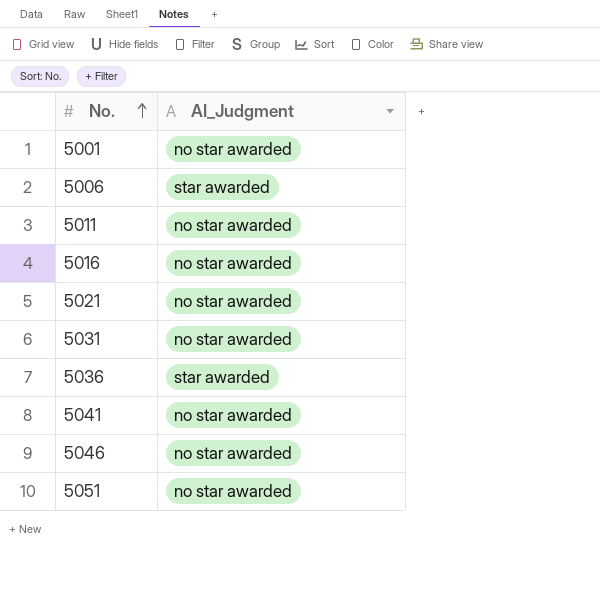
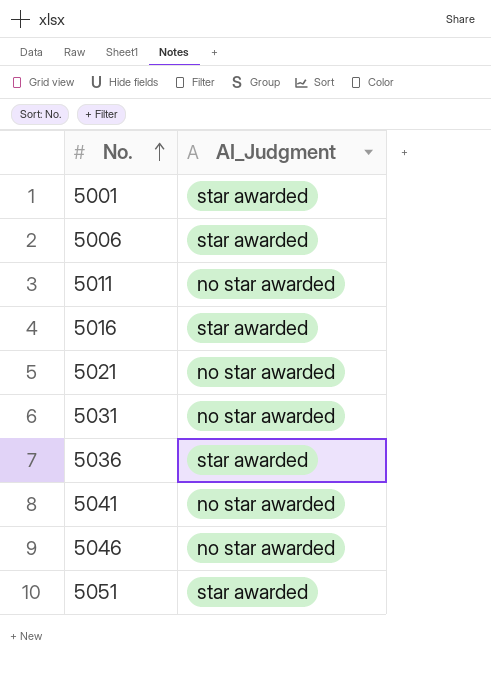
5001 | AI_Judgment: no star awarded -> star awarded
5016 | AI_Judgment: no star awarded -> star awarded
5051 | AI_Judgment: no star awarded -> star awarded

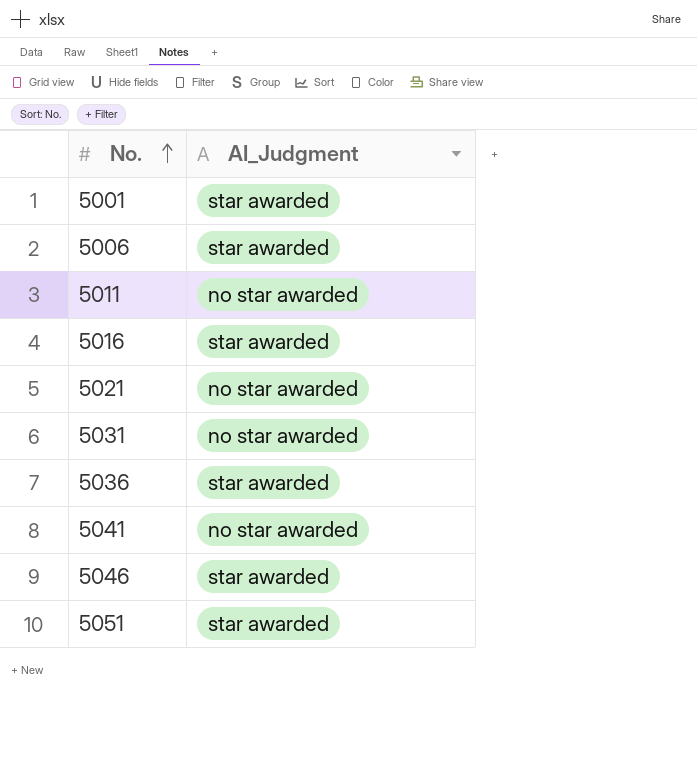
5046 | AI_Judgment: no star awarded -> star awarded

